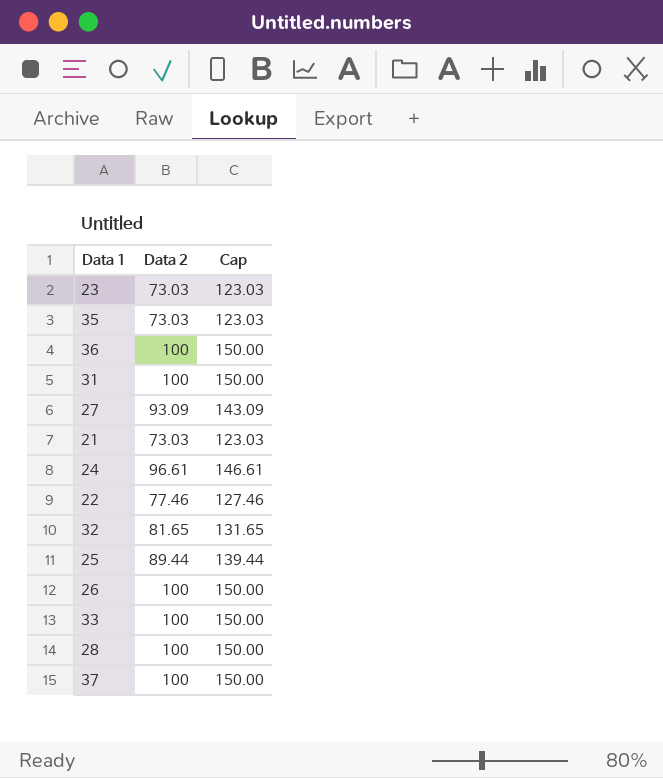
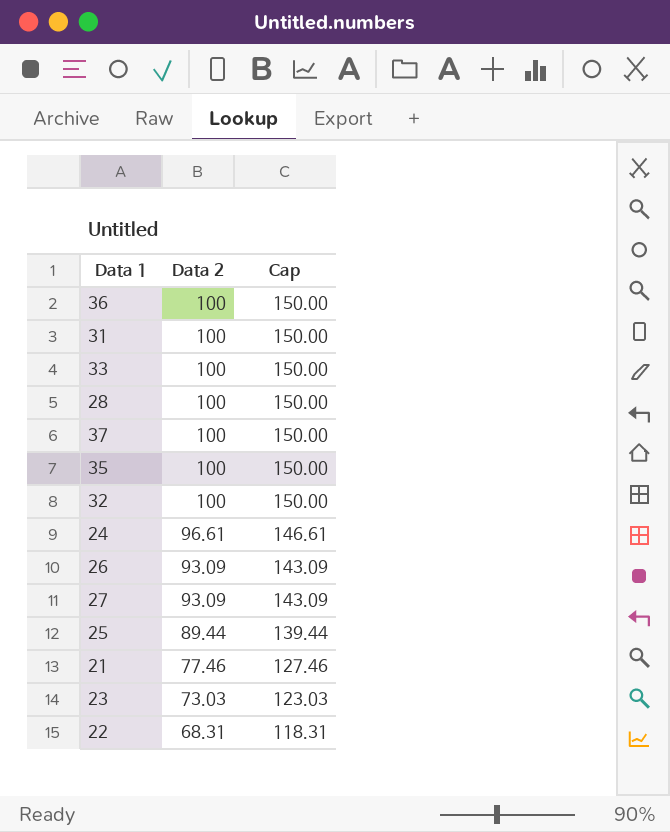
row order: none -> Data 2 descending
35 | Data 2: 73.03 -> 100
35 | Cap: 123.03 -> 150.00
32 | Data 2: 81.65 -> 100
32 | Cap: 131.65 -> 150.00
26 | Data 2: 100 -> 93.09
26 | Cap: 150.00 -> 143.09
21 | Data 2: 73.03 -> 77.46
21 | Cap: 123.03 -> 127.46
22 | Data 2: 77.46 -> 68.31
22 | Cap: 127.46 -> 118.31

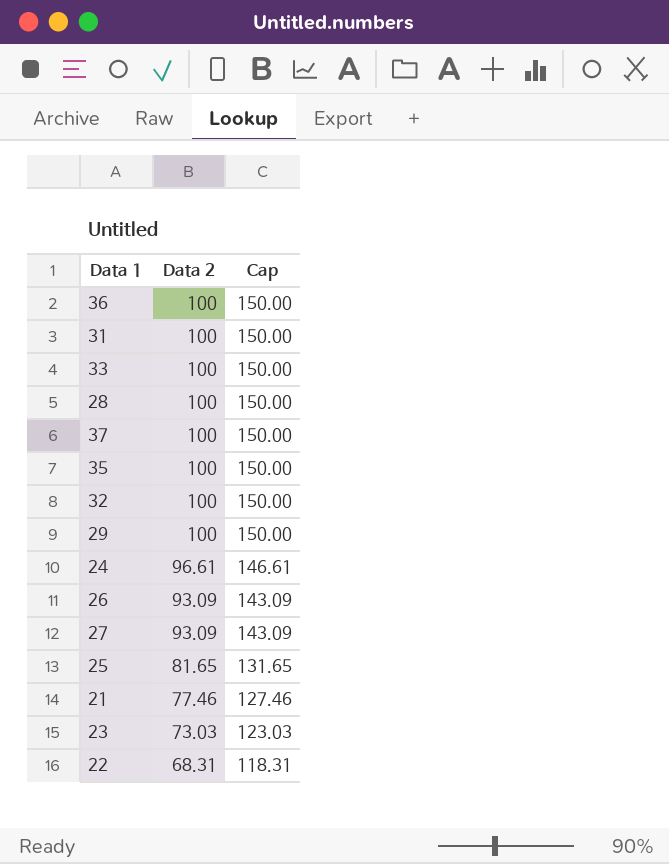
row 29: none -> 100 | 150.00
25 | Data 2: 89.44 -> 81.65
25 | Cap: 139.44 -> 131.65

